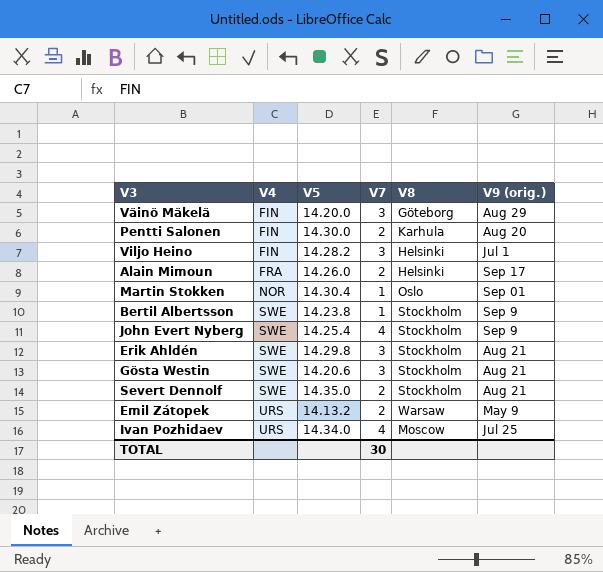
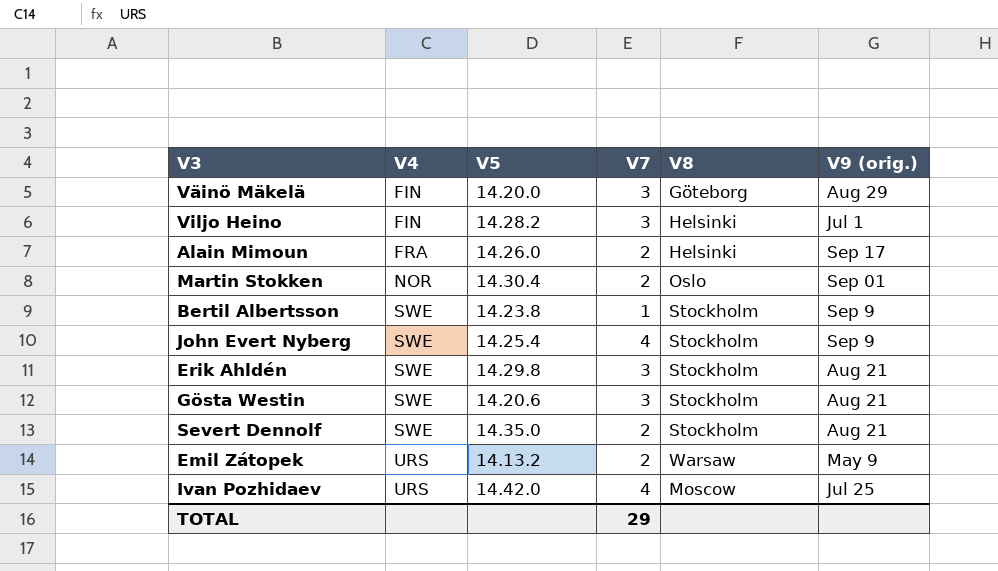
row Pentti Salonen: FIN | 14.30.0 | 2 | Karhula | Aug 20 -> none
Martin Stokken | V7: 1 -> 2
Ivan Pozhidaev | V5: 14.34.0 -> 14.42.0
TOTAL | V7: 30 -> 29

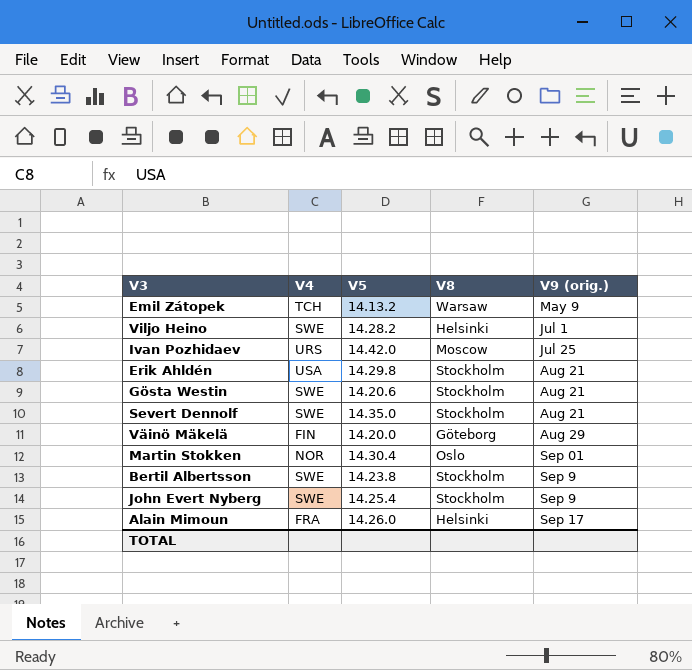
row order: V4 ascending -> V9 (orig.) ascending
column V7 | position: 4 -> none
Emil Zátopek | V4: URS -> TCH
Viljo Heino | V4: FIN -> SWE
Erik Ahldén | V4: SWE -> USA

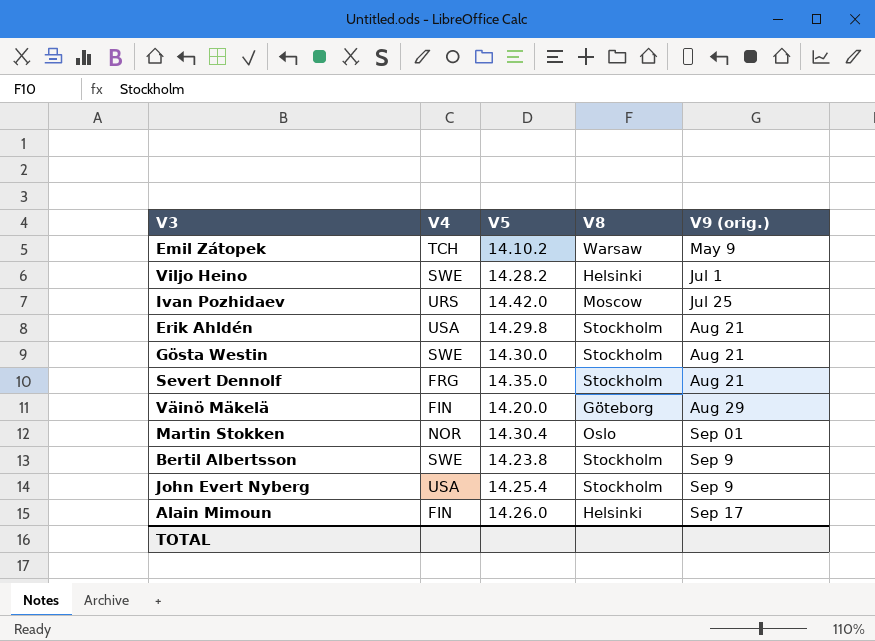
Emil Zátopek | V5: 14.13.2 -> 14.10.2
Gösta Westin | V5: 14.20.6 -> 14.30.0
Severt Dennolf | V4: SWE -> FRG
John Evert Nyberg | V4: SWE -> USA
Alain Mimoun | V4: FRA -> FIN

